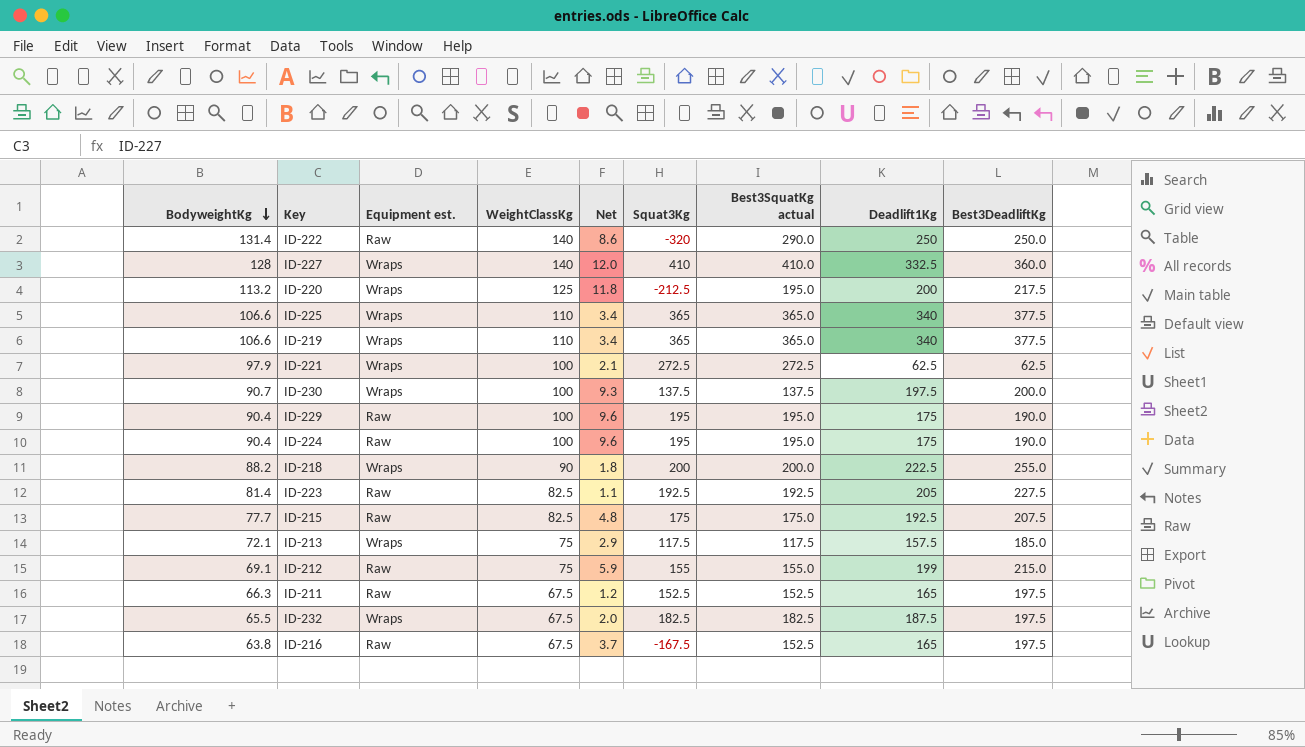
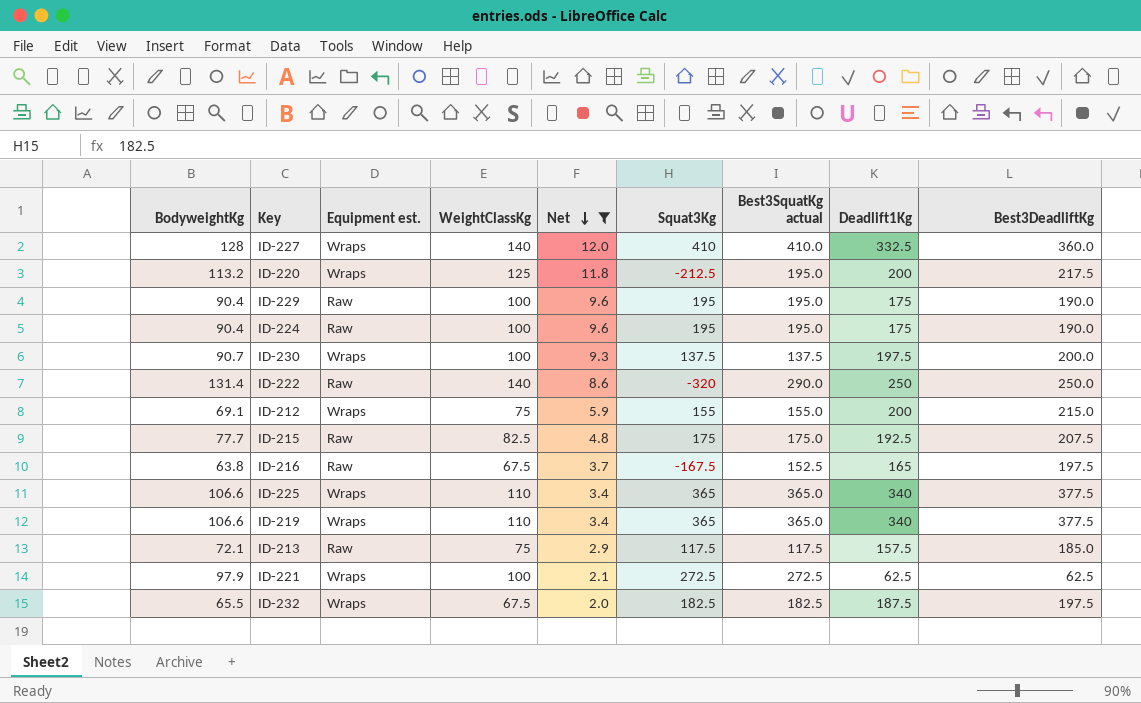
filter: none -> Net >= 2.0
row order: BodyweightKg descending -> Net descending
ID-212 | Equipment est.: Raw -> Wraps
ID-212 | Deadlift1Kg: 199 -> 200
ID-213 | Equipment est.: Wraps -> Raw

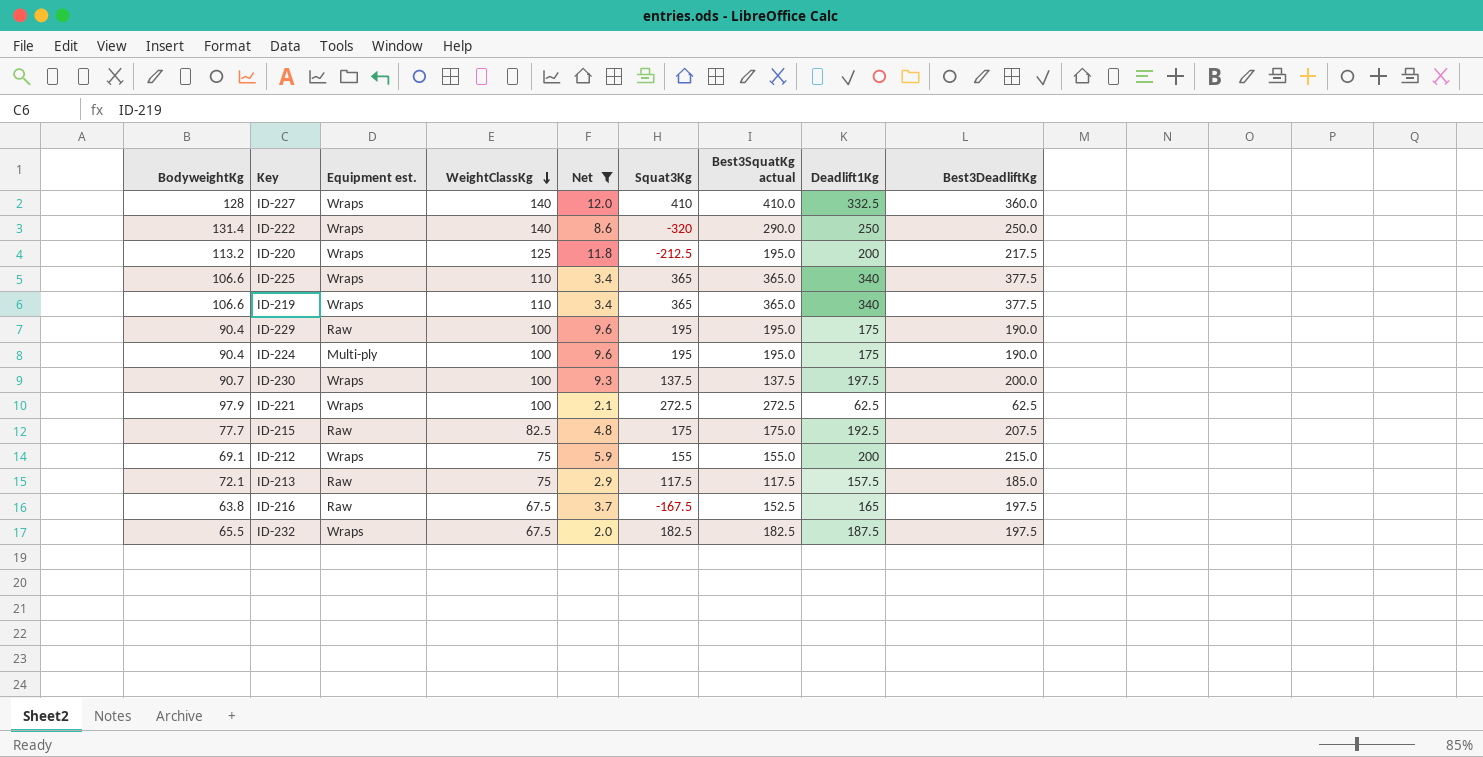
row order: Net descending -> WeightClassKg descending
ID-222 | Equipment est.: Raw -> Wraps
ID-224 | Equipment est.: Raw -> Multi-ply

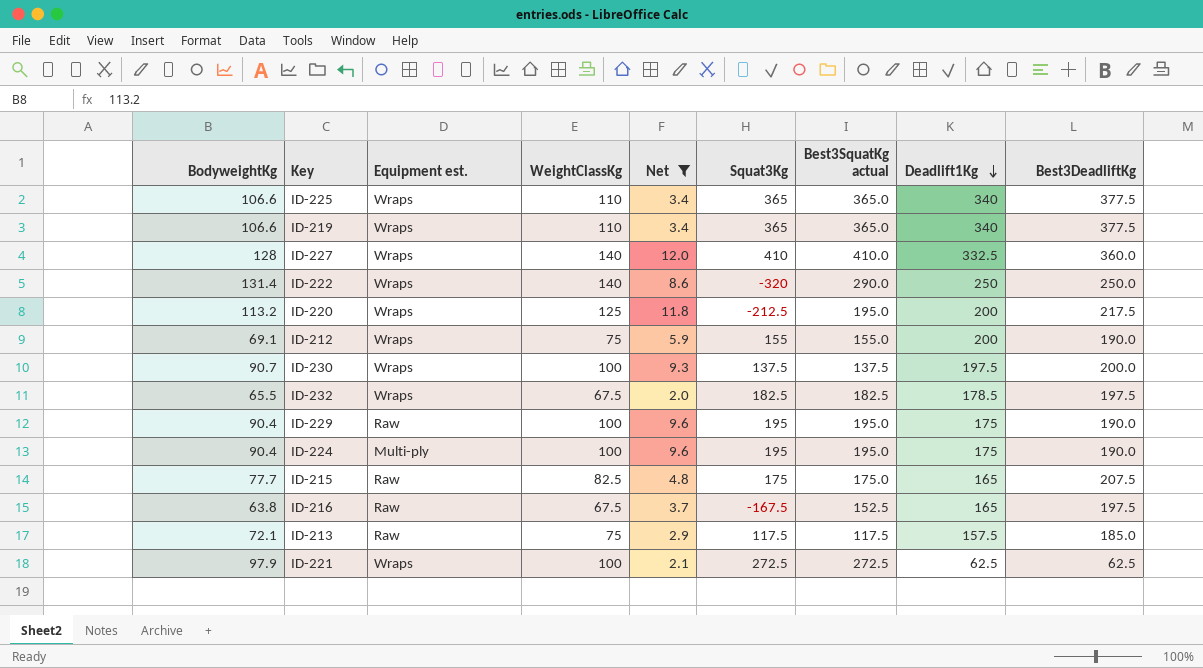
row order: WeightClassKg descending -> Deadlift1Kg descending
ID-212 | Best3DeadliftKg: 215.0 -> 190.0
ID-232 | Deadlift1Kg: 187.5 -> 178.5
ID-215 | Deadlift1Kg: 192.5 -> 165

